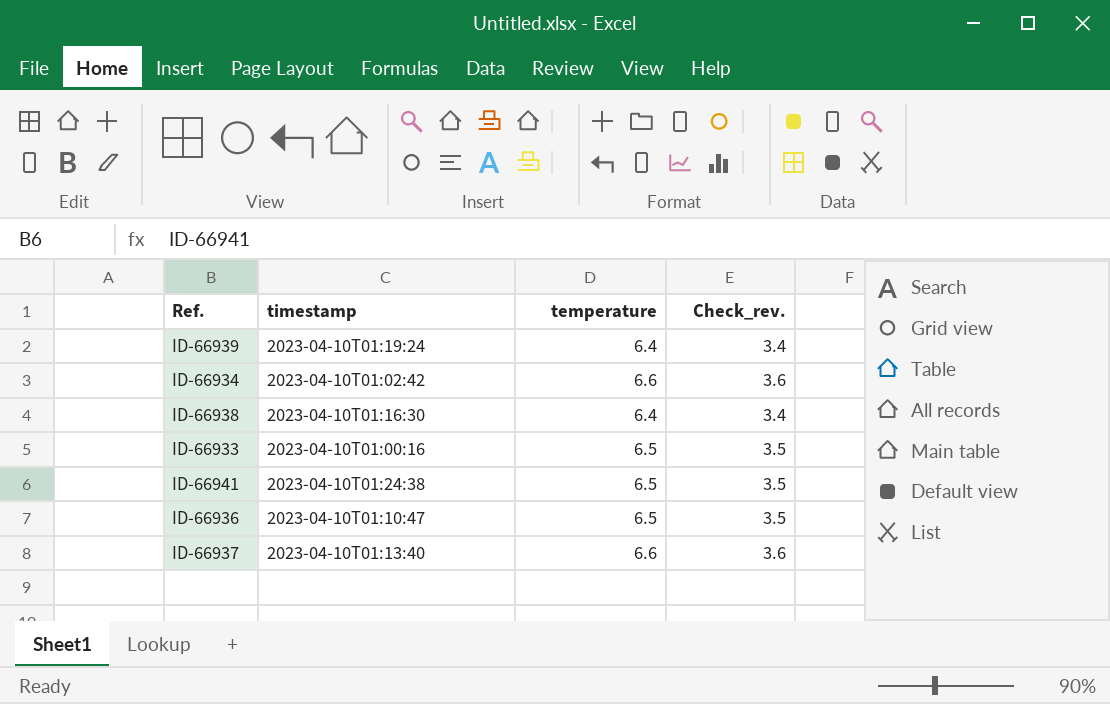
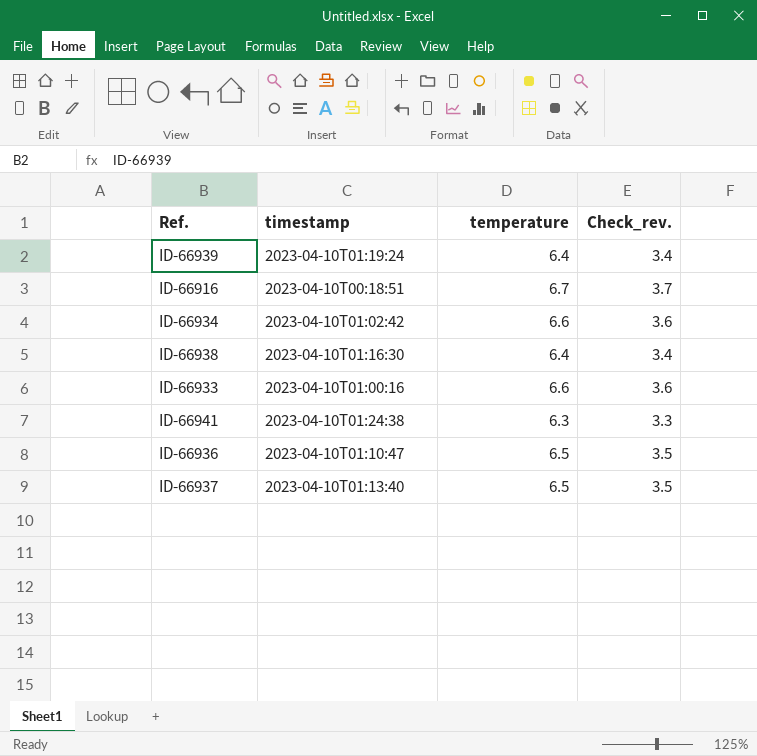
row ID-66916: none -> 2023-04-10T00:18:51 | 6.7 | 3.7
ID-66933 | temperature: 6.5 -> 6.6
ID-66933 | Check_rev.: 3.5 -> 3.6
ID-66941 | temperature: 6.5 -> 6.3
ID-66941 | Check_rev.: 3.5 -> 3.3
ID-66937 | temperature: 6.6 -> 6.5
ID-66937 | Check_rev.: 3.6 -> 3.5

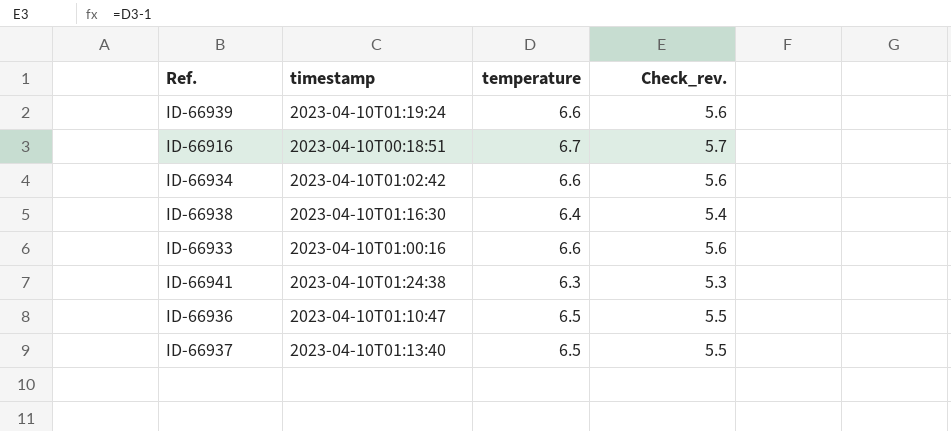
column Check_rev. | formula: [temperature] - 3 -> [temperature] - 1
ID-66939 | temperature: 6.4 -> 6.6

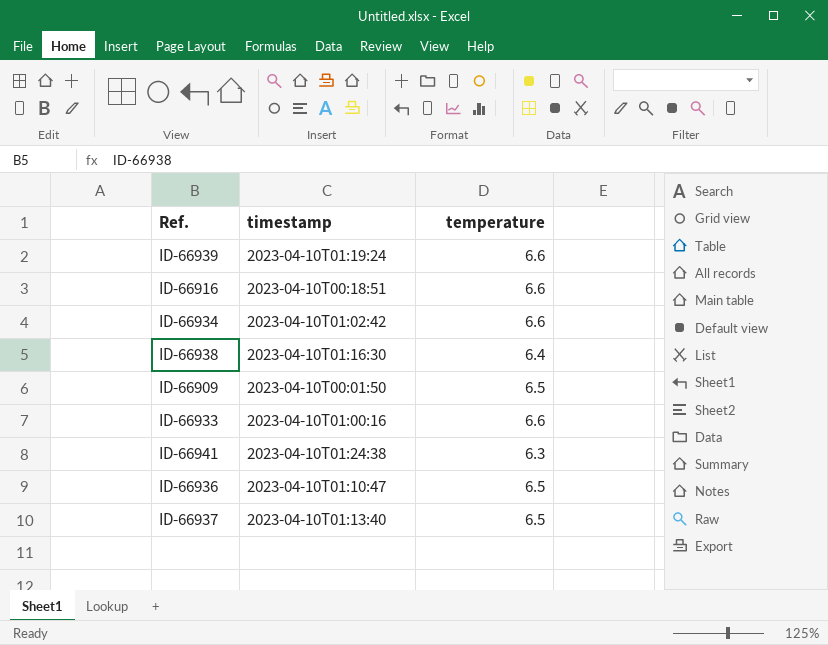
column Check_rev. | formula: [temperature] - 1 -> none
ID-66916 | temperature: 6.7 -> 6.6
row ID-66909: none -> 2023-04-10T00:01:50 | 6.5

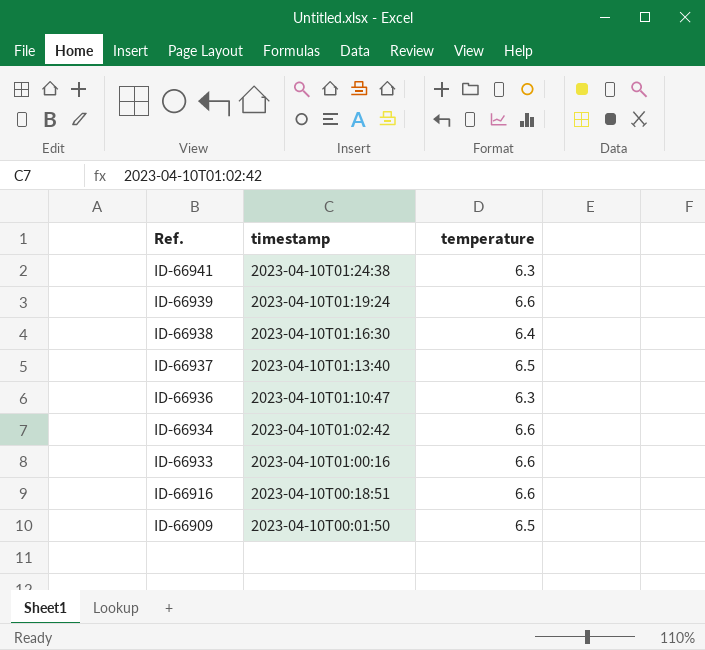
row order: none -> Ref. descending
ID-66936 | temperature: 6.5 -> 6.3

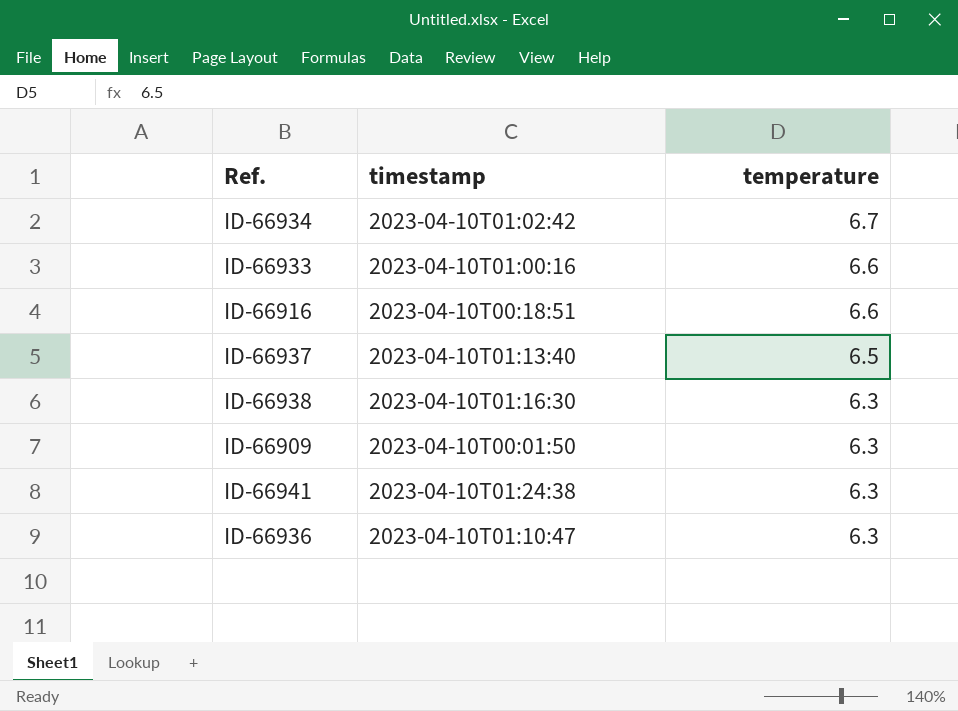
row order: Ref. descending -> temperature descending
row ID-66939: 2023-04-10T01:19:24 | 6.6 -> none
ID-66934 | temperature: 6.6 -> 6.7
ID-66938 | temperature: 6.4 -> 6.3
ID-66909 | temperature: 6.5 -> 6.3

